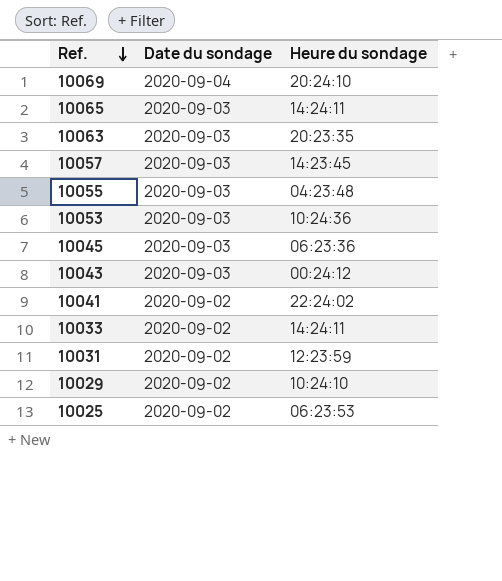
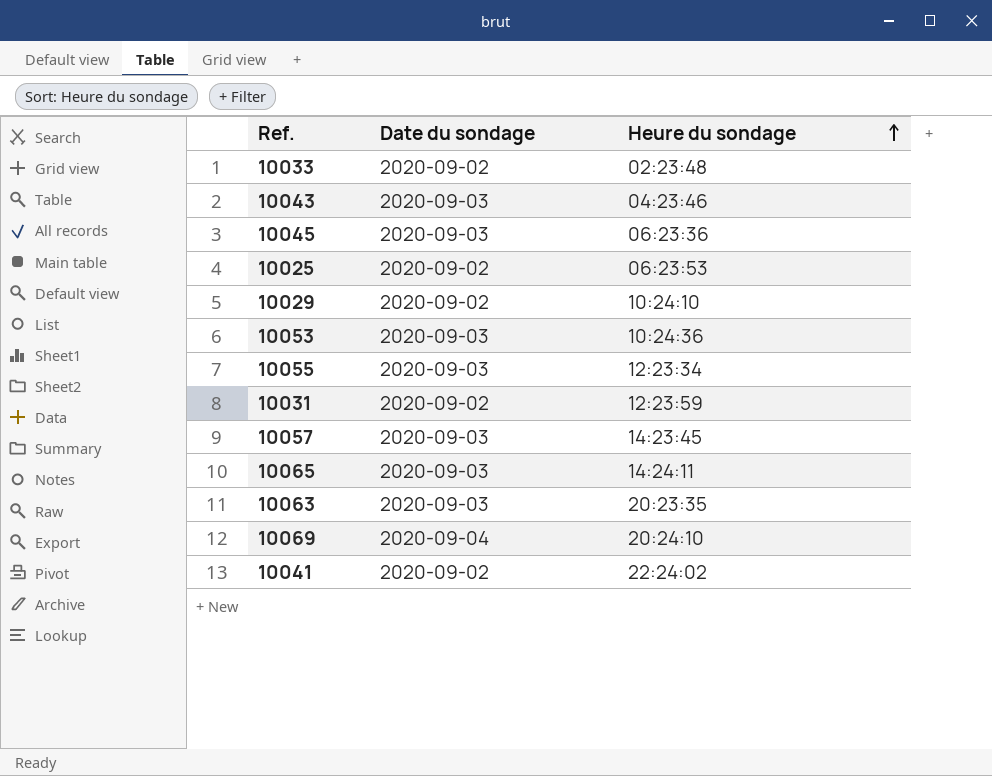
row order: Ref. descending -> Heure du sondage ascending
10033 | Heure du sondage: 14:24:11 -> 02:23:48
10043 | Heure du sondage: 00:24:12 -> 04:23:46
10055 | Heure du sondage: 04:23:48 -> 12:23:34

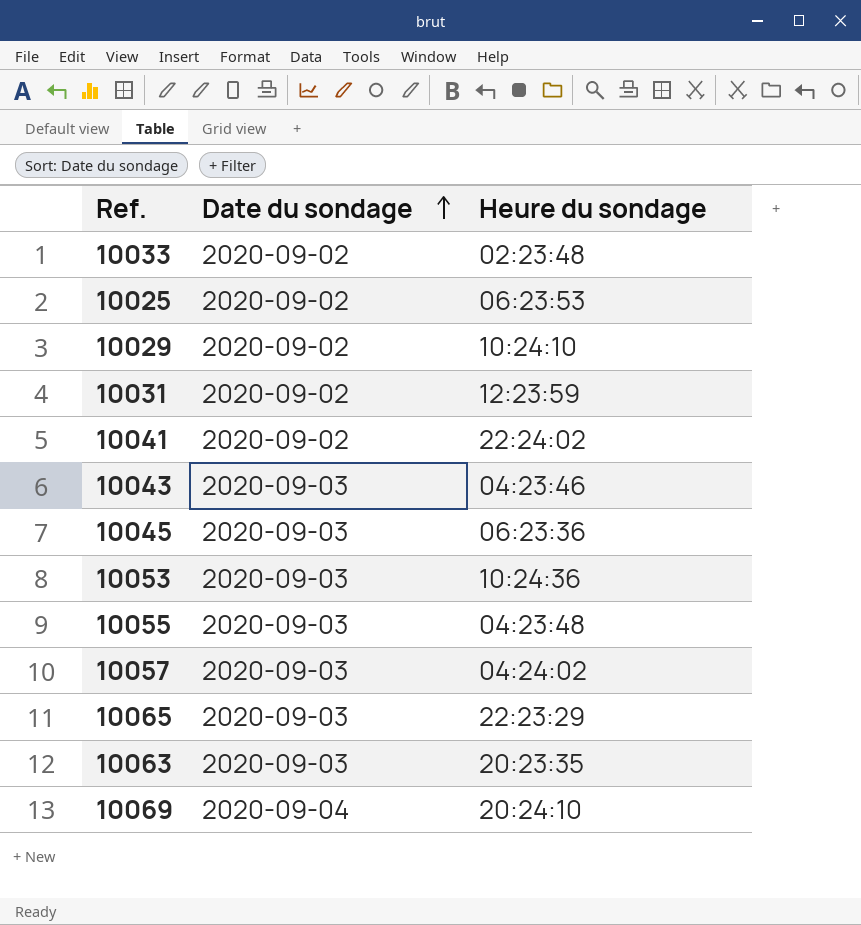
row order: Heure du sondage ascending -> Date du sondage ascending
10055 | Heure du sondage: 12:23:34 -> 04:23:48
10057 | Heure du sondage: 14:23:45 -> 04:24:02
10065 | Heure du sondage: 14:24:11 -> 22:23:29

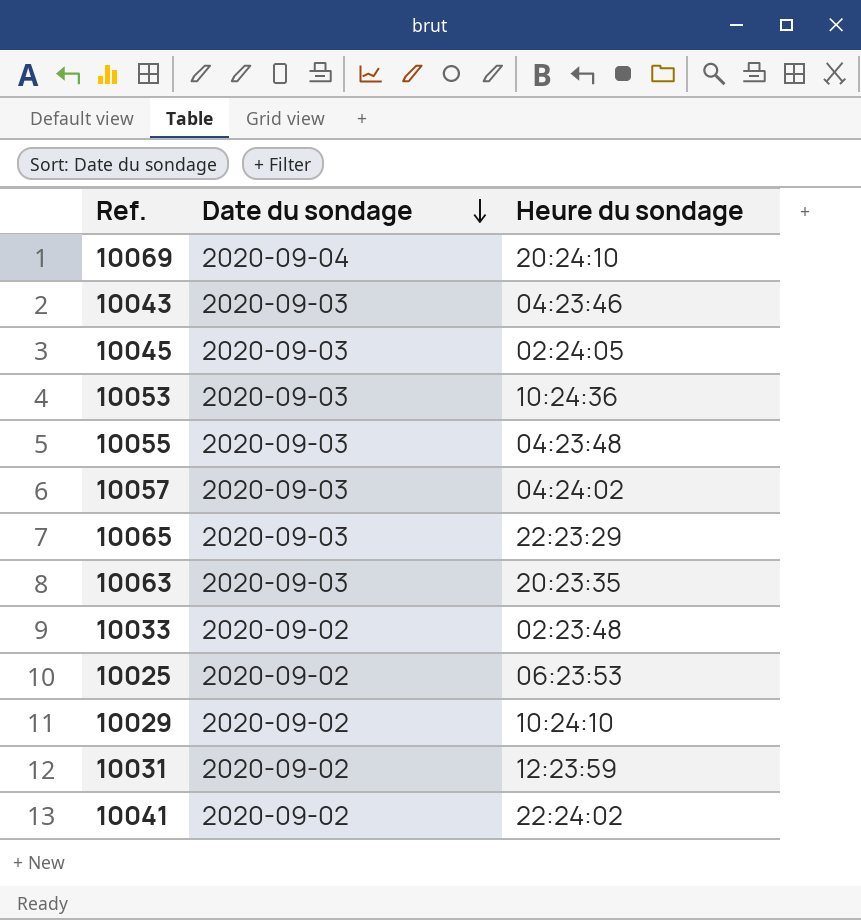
row order: Date du sondage ascending -> Date du sondage descending
10045 | Heure du sondage: 06:23:36 -> 02:24:05

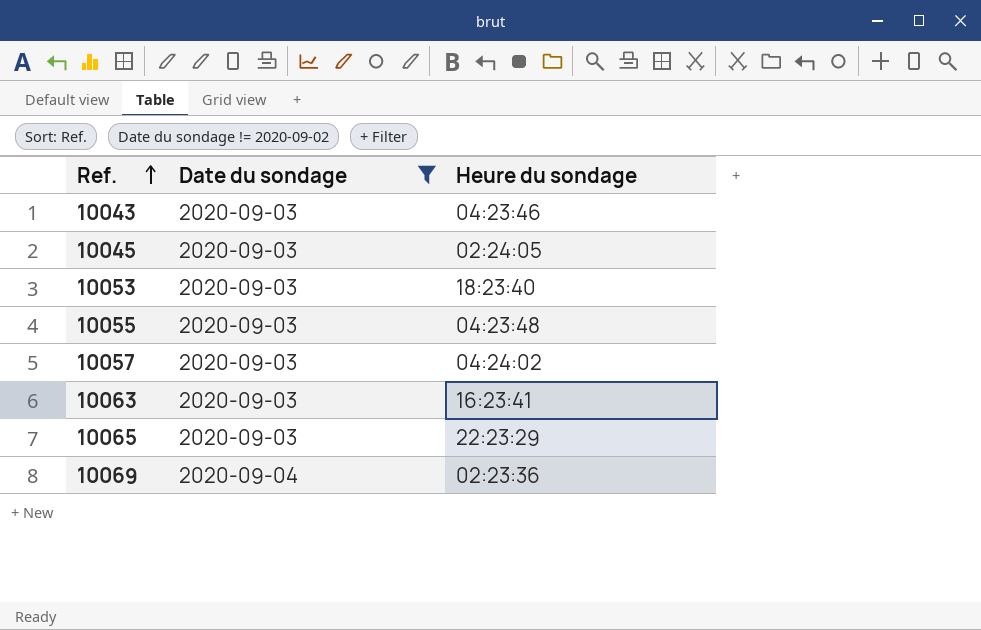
filter: none -> Date du sondage != 2020-09-02
row order: Date du sondage descending -> Ref. ascending
10053 | Heure du sondage: 10:24:36 -> 18:23:40
10063 | Heure du sondage: 20:23:35 -> 16:23:41
10069 | Heure du sondage: 20:24:10 -> 02:23:36

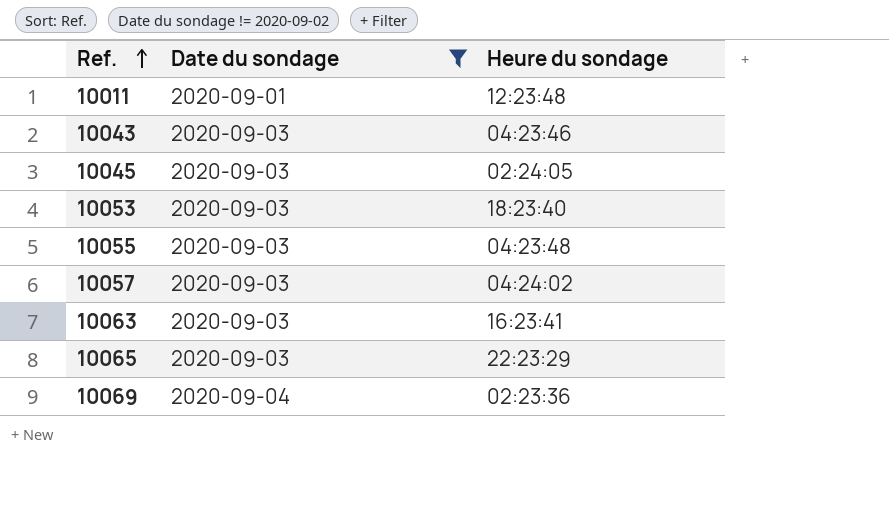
row 10011: none -> 2020-09-01 | 12:23:48

